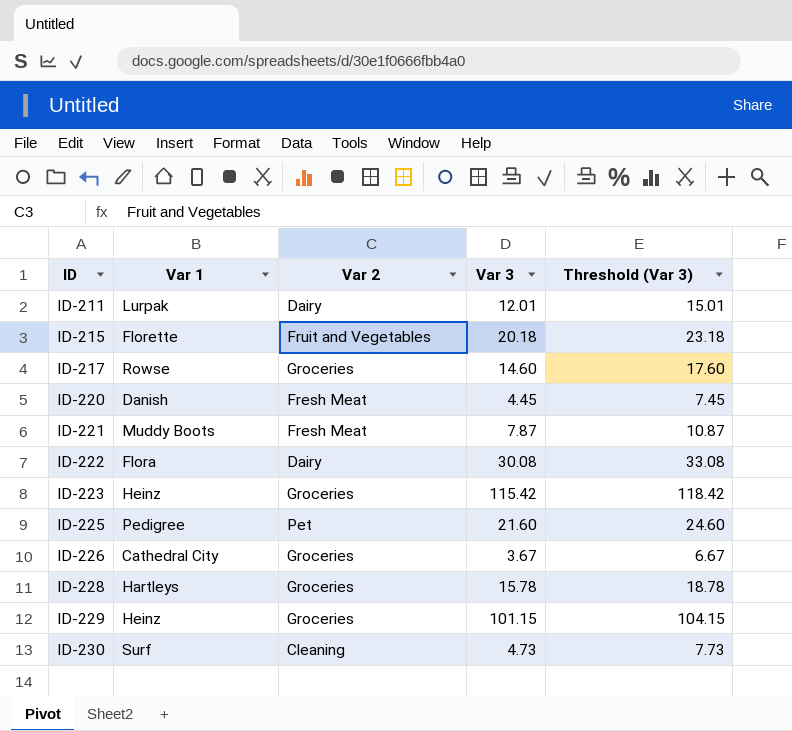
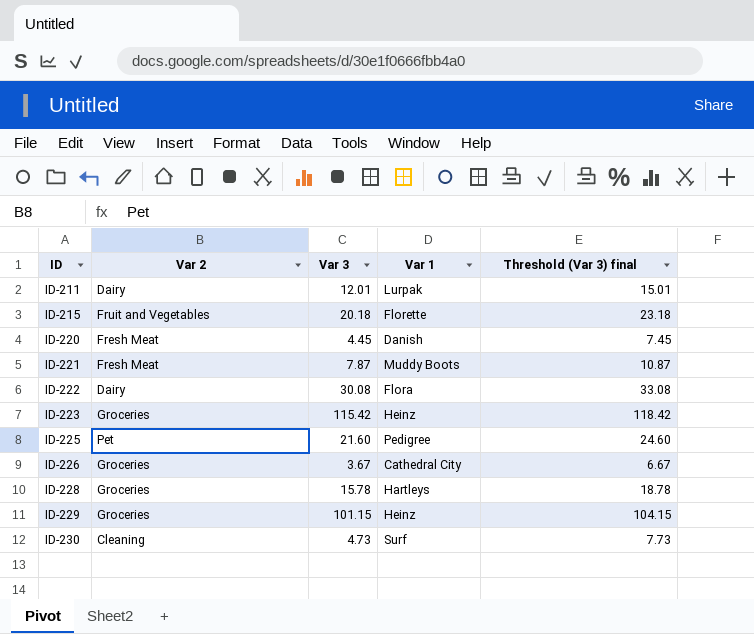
column Var 1 | position: 2 -> 4
column name: Threshold (Var 3) -> Threshold (Var 3) final
row ID-217: Rowse | Groceries | 14.60 | 17.60 -> none

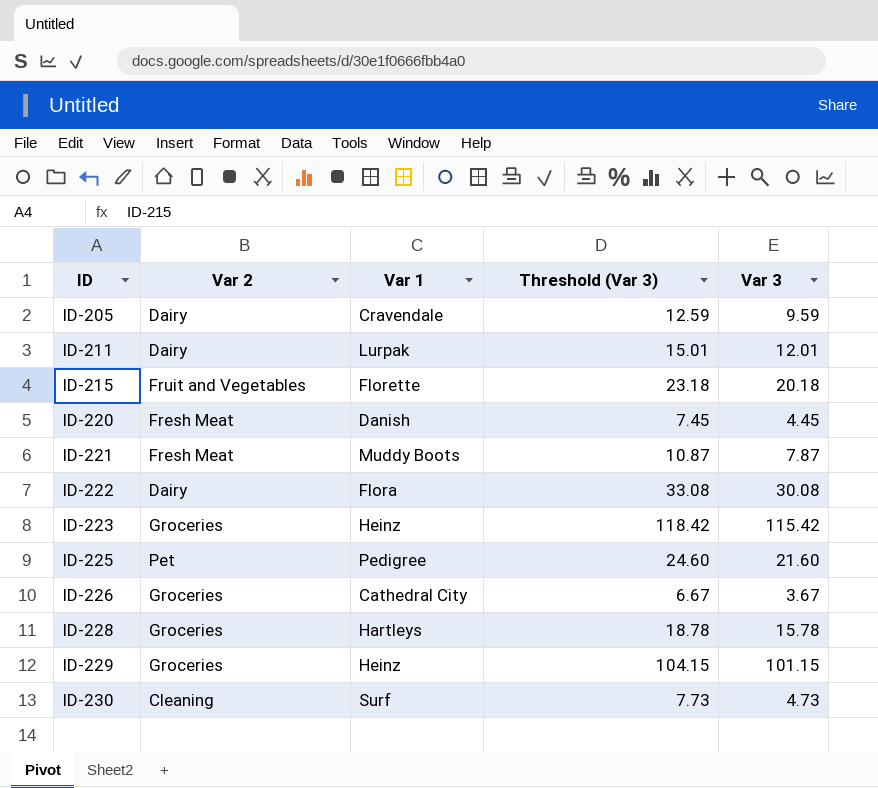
column name: Threshold (Var 3) final -> Threshold (Var 3)
column Var 3 | position: 3 -> 5
row ID-205: none -> Dairy | Cravendale | 12.59 | 9.59

